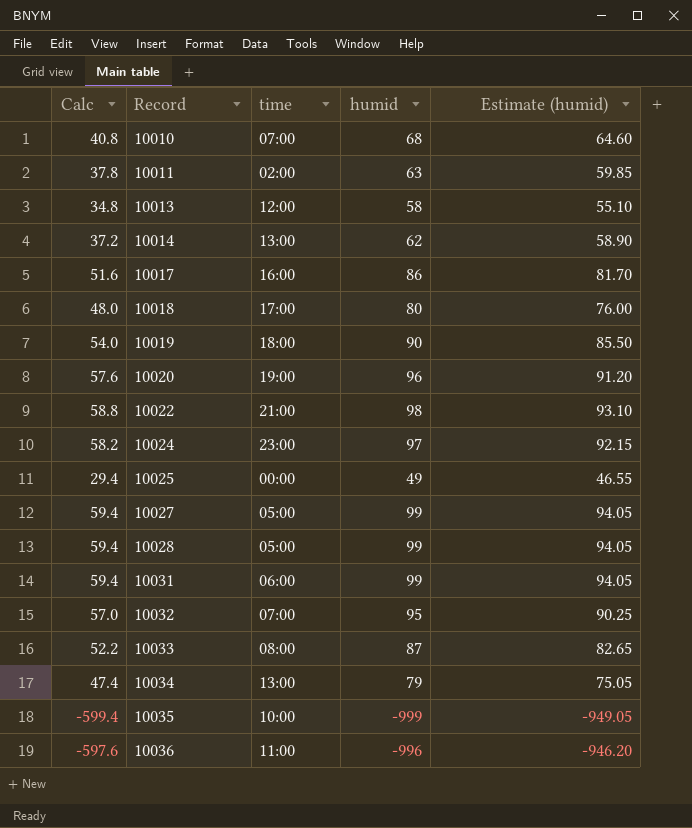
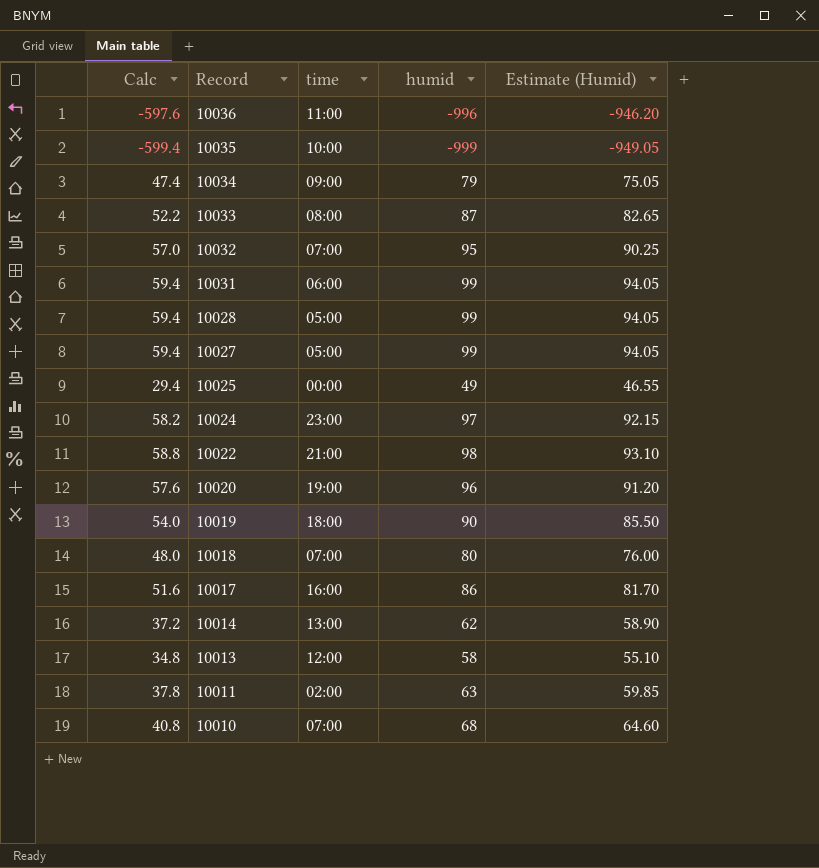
row order: Record ascending -> Record descending
column name: Estimate (humid) -> Estimate (Humid)
10034 | time: 13:00 -> 09:00
10018 | time: 17:00 -> 07:00

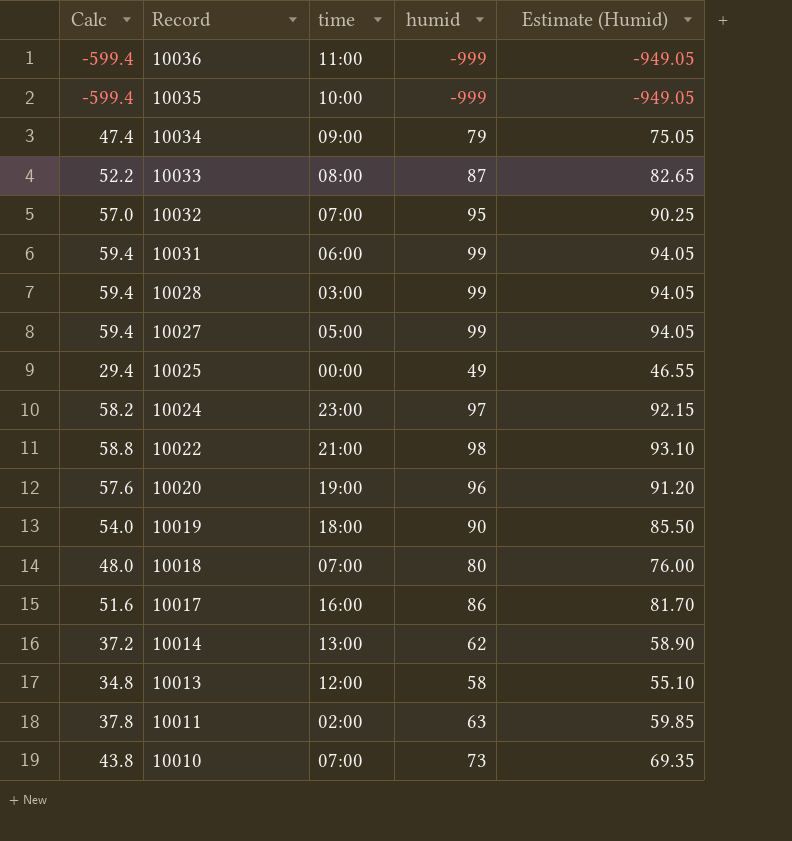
10036 | Calc: -597.6 -> -599.4
10036 | humid: -996 -> -999
10036 | Estimate (Humid): -946.20 -> -949.05
10028 | time: 05:00 -> 03:00
10010 | Calc: 40.8 -> 43.8
10010 | humid: 68 -> 73
10010 | Estimate (Humid): 64.60 -> 69.35

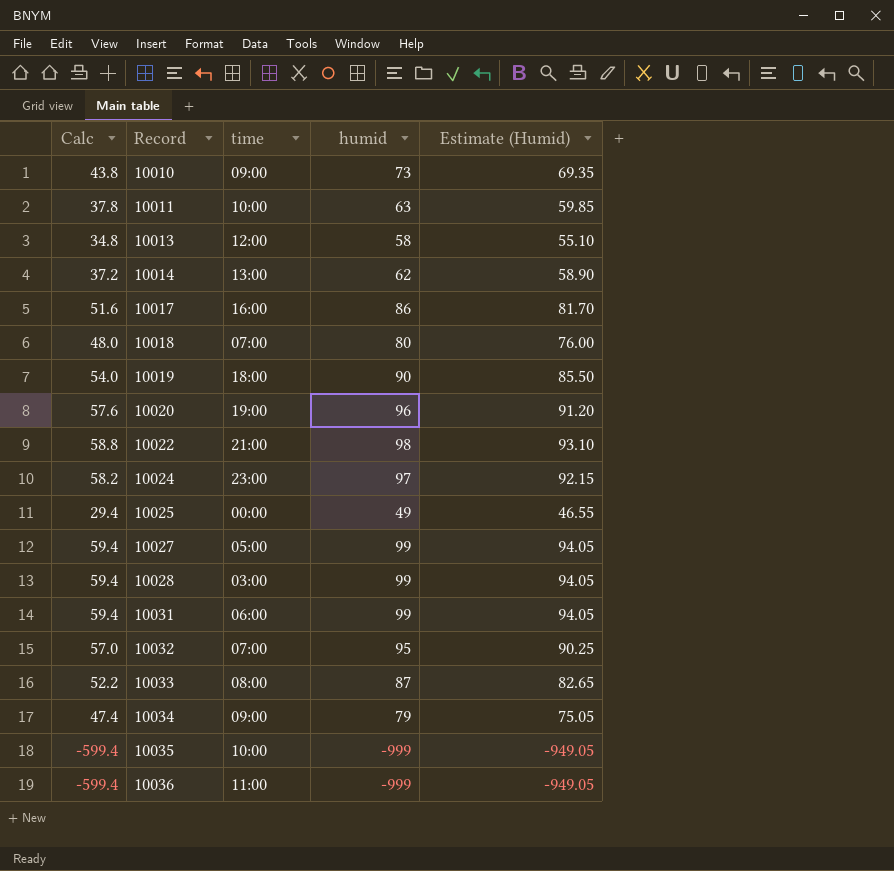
row order: Record descending -> Record ascending
10010 | time: 07:00 -> 09:00
10011 | time: 02:00 -> 10:00

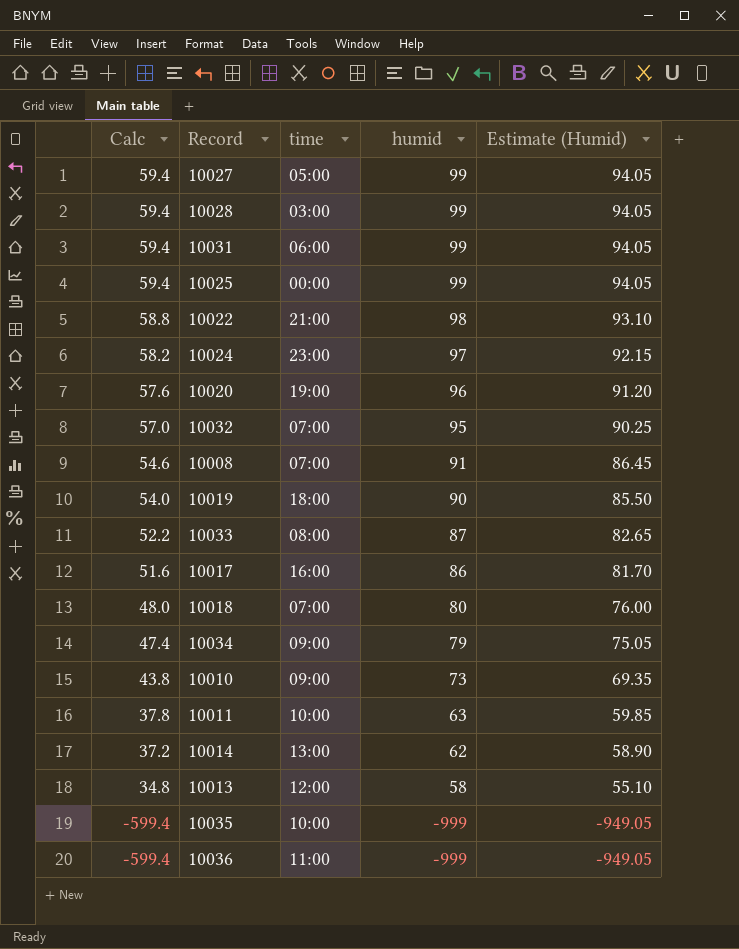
row order: Record ascending -> Calc descending
10025 | Calc: 29.4 -> 59.4
10025 | humid: 49 -> 99
10025 | Estimate (Humid): 46.55 -> 94.05
row 10008: none -> 54.6 | 07:00 | 91 | 86.45

